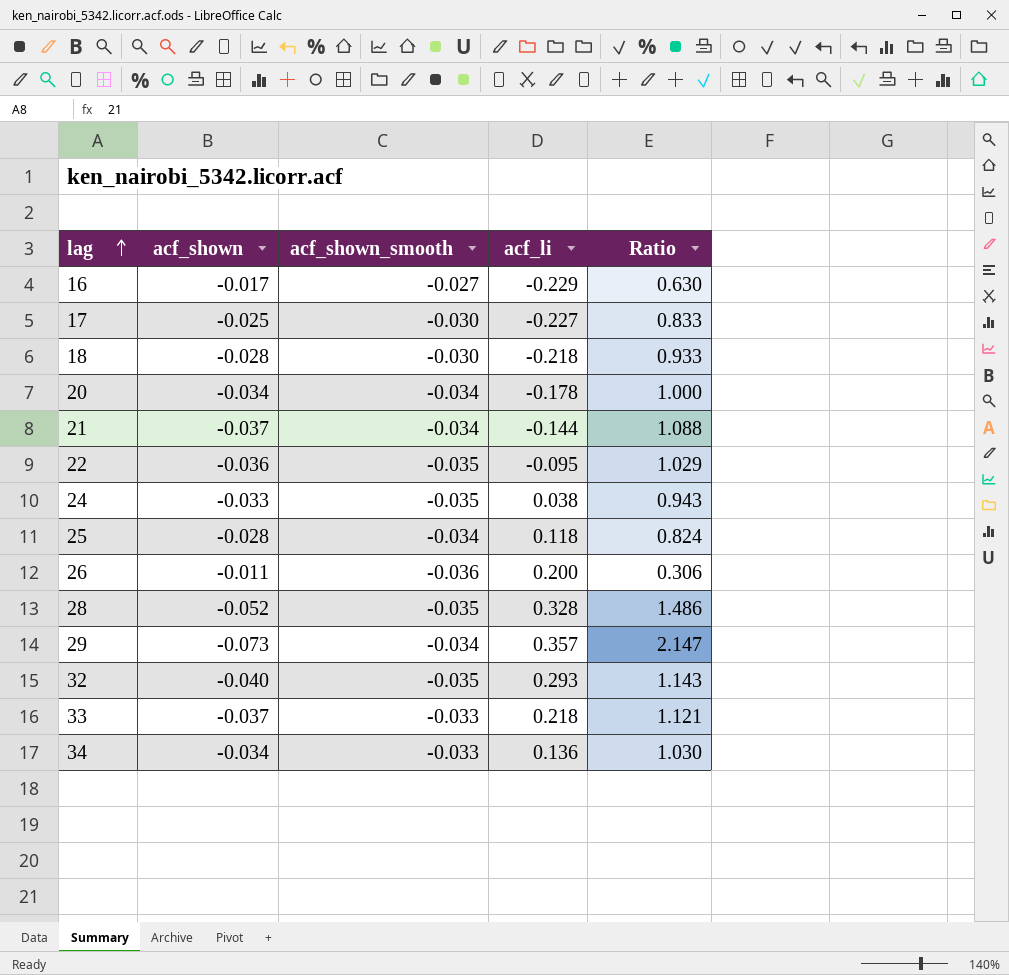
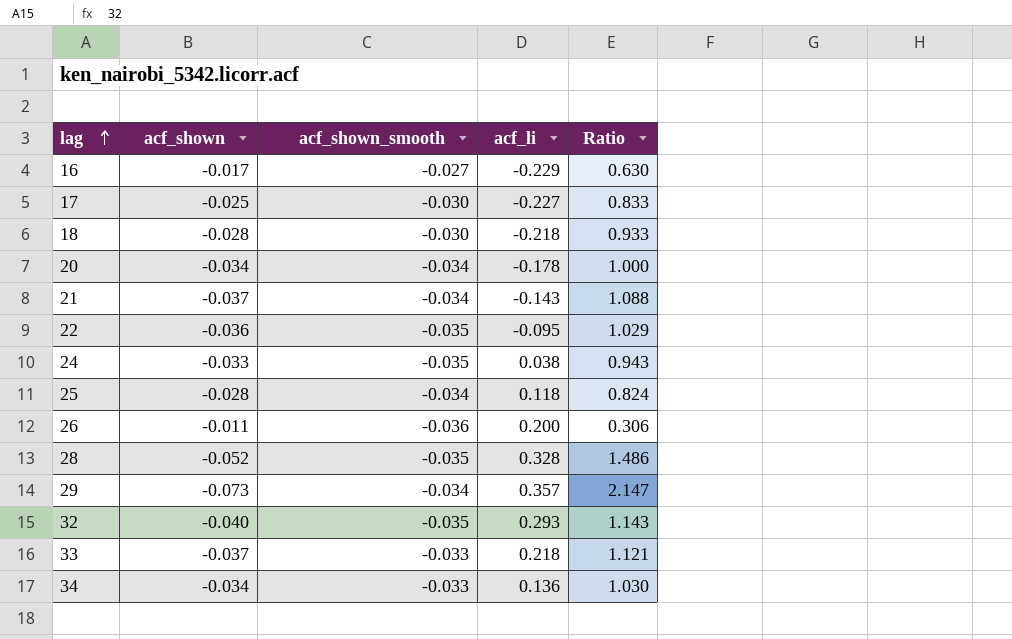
21 | acf_li: -0.144 -> -0.143

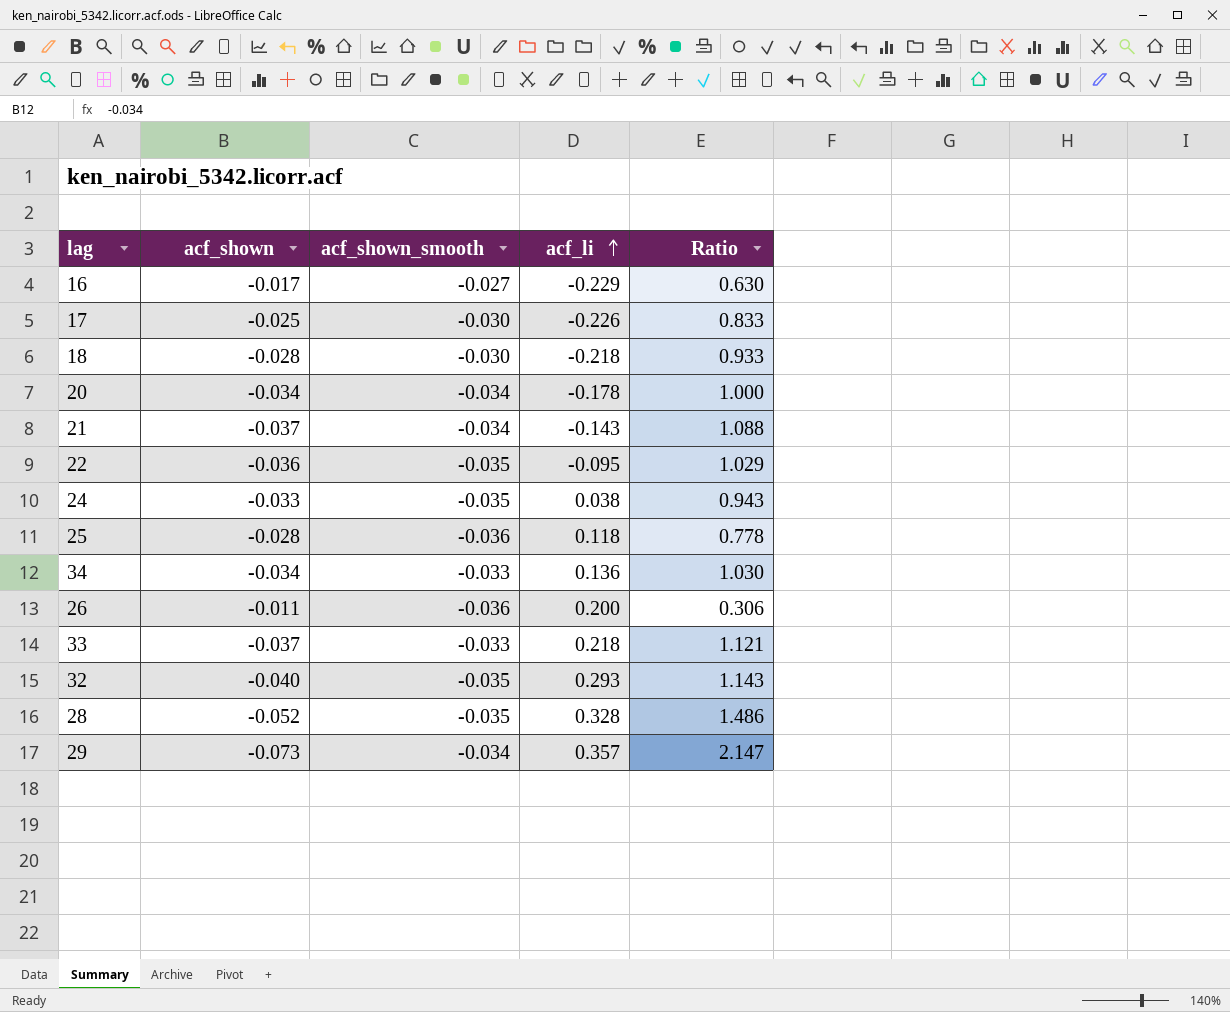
row order: lag ascending -> acf_li ascending
17 | acf_li: -0.227 -> -0.226
25 | acf_shown_smooth: -0.034 -> -0.036
25 | Ratio: 0.824 -> 0.778

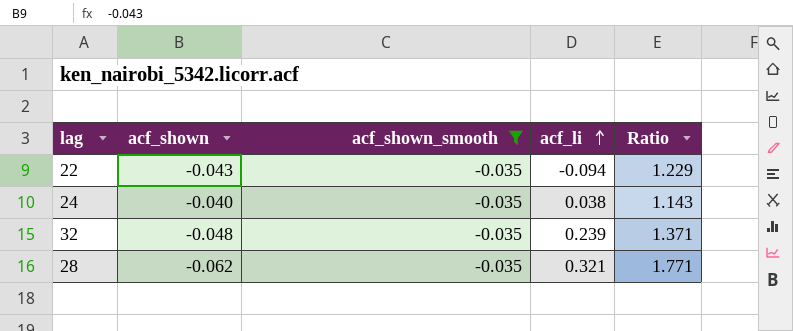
filter: none -> acf_shown_smooth = -0.035
22 | acf_shown: -0.036 -> -0.043
22 | acf_li: -0.095 -> -0.094
22 | Ratio: 1.029 -> 1.229
24 | acf_shown: -0.033 -> -0.040
24 | Ratio: 0.943 -> 1.143
32 | acf_shown: -0.040 -> -0.048
32 | acf_li: 0.293 -> 0.239
32 | Ratio: 1.143 -> 1.371
28 | acf_shown: -0.052 -> -0.062
28 | acf_li: 0.328 -> 0.321
28 | Ratio: 1.486 -> 1.771

